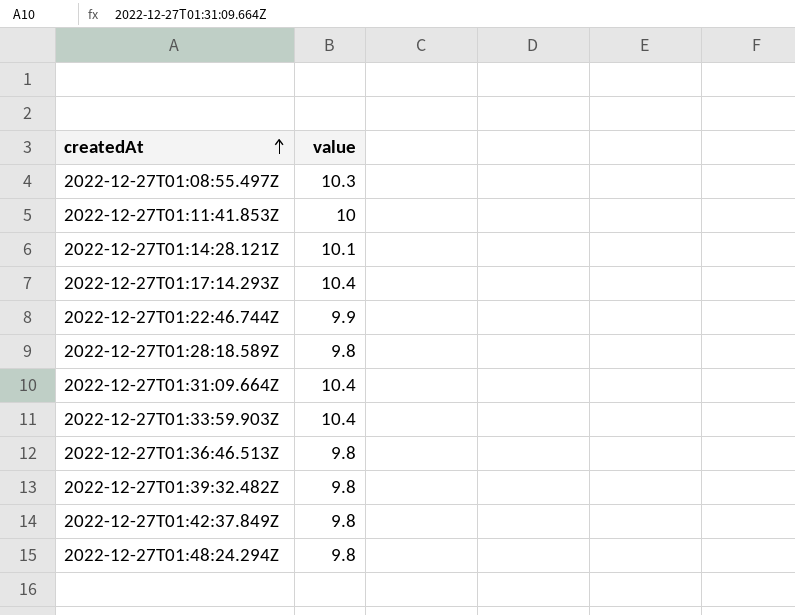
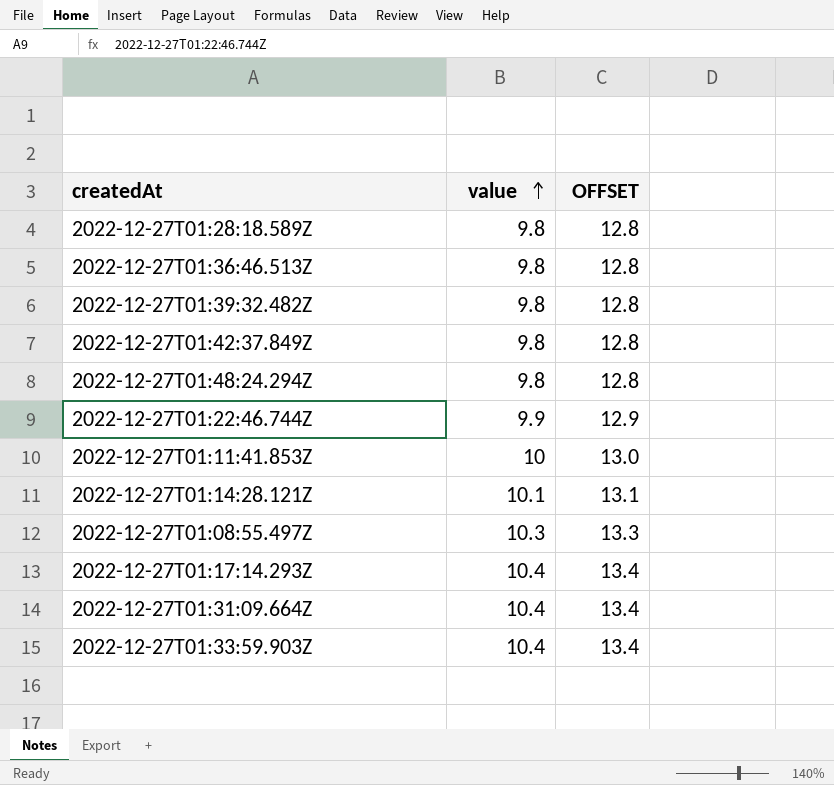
row order: createdAt ascending -> value ascending
column OFFSET | formula: none -> [value] + 3

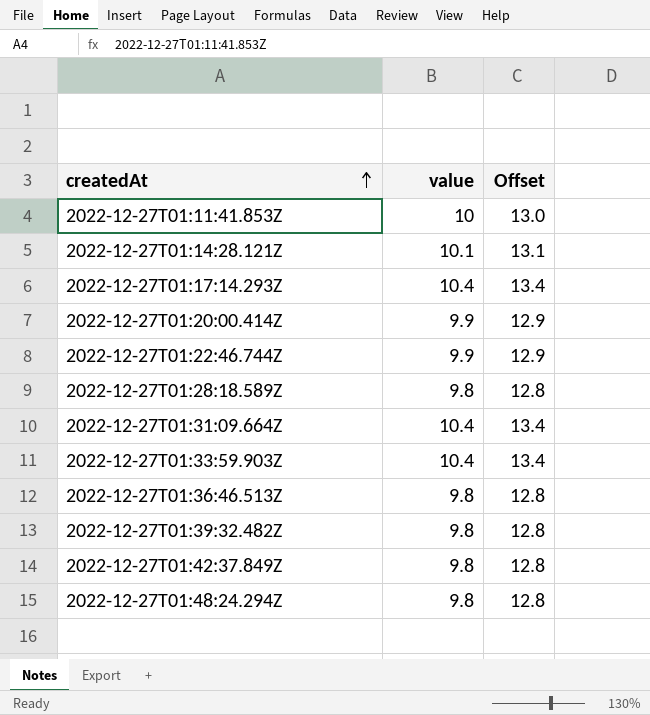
row order: value ascending -> createdAt ascending
column name: OFFSET -> Offset
row 2022-12-27T01:08:55.497Z: 10.3 | 13.3 -> none
row 2022-12-27T01:20:00.414Z: none -> 9.9 | 12.9

